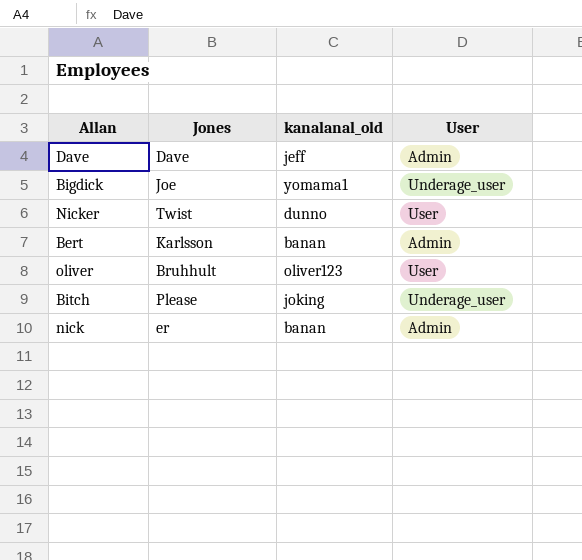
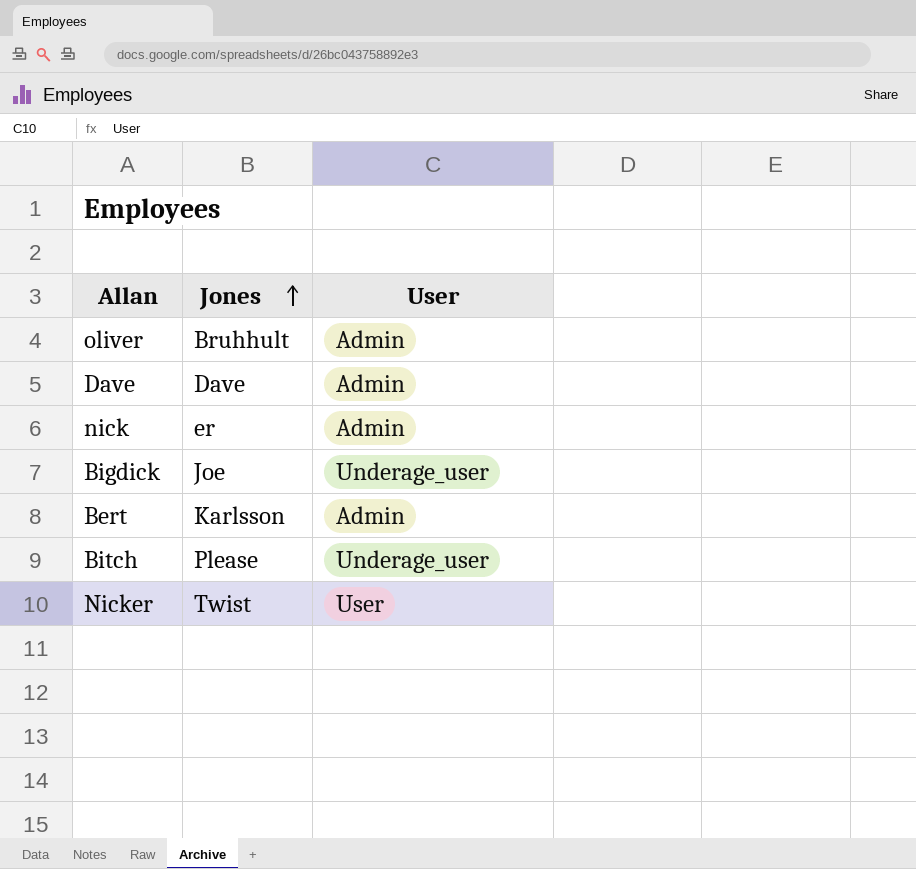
row order: none -> Jones ascending
column kanalanal_old | position: 3 -> none
oliver | User: User -> Admin

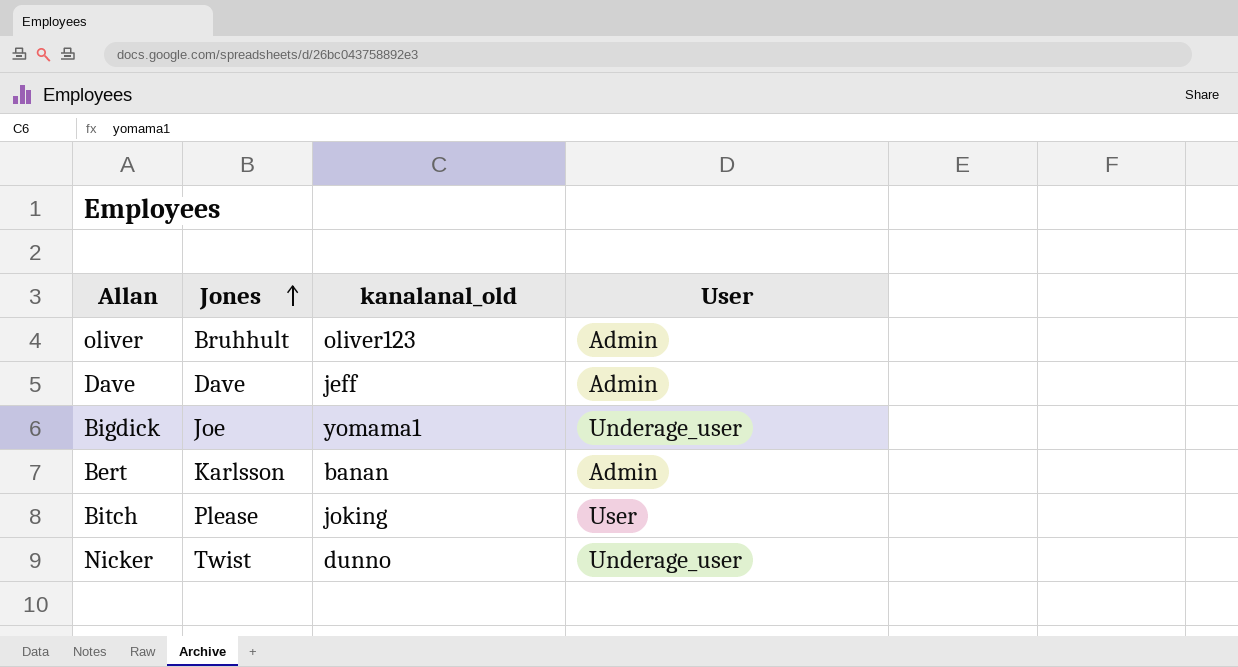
column kanalanal_old | position: none -> 3
row nick: er | Admin -> none
Bitch | User: Underage_user -> User
Nicker | User: User -> Underage_user

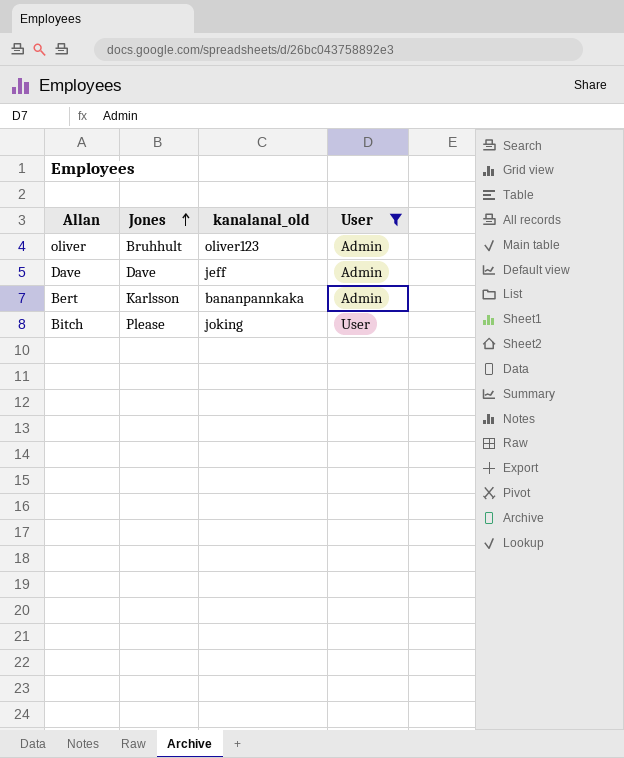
filter: none -> User != Underage_user
Bert | kanalanal_old: banan -> bananpannkaka

